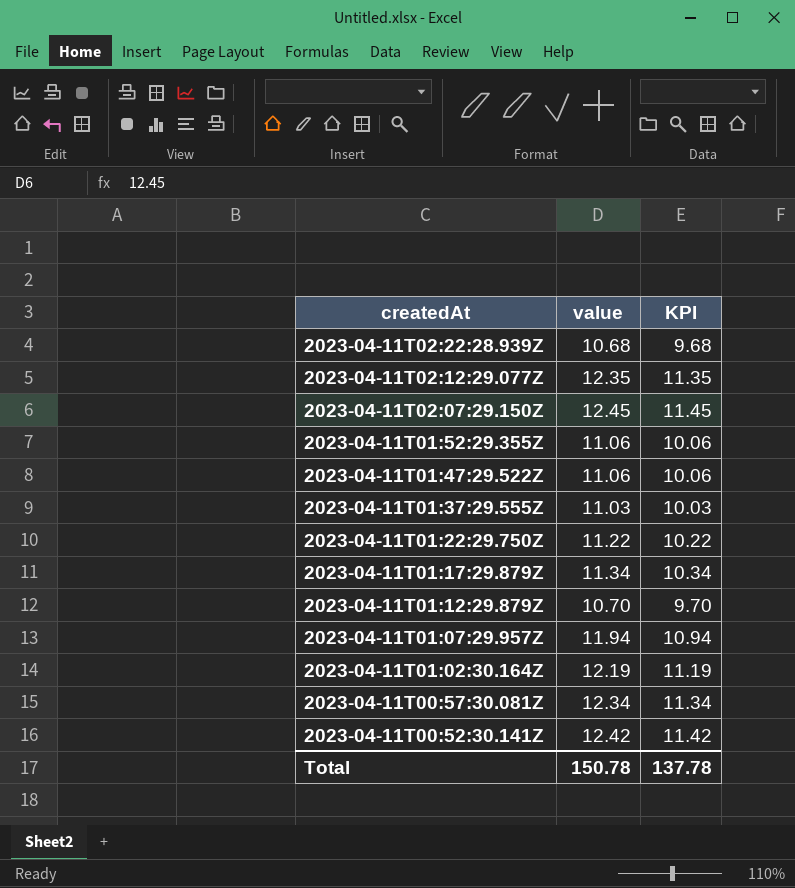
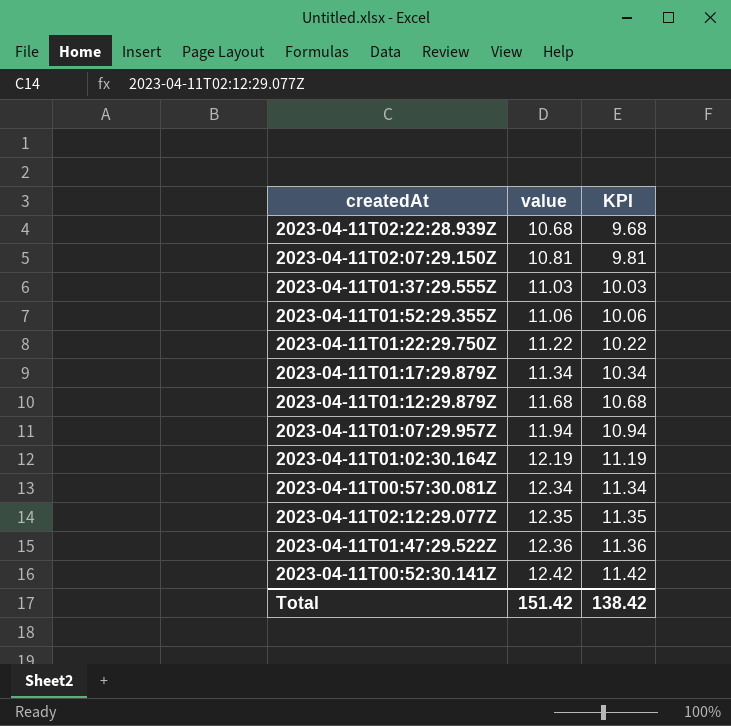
row order: createdAt descending -> value ascending
2023-04-11T02:07:29.150Z | value: 12.45 -> 10.81
2023-04-11T02:07:29.150Z | KPI: 11.45 -> 9.81
2023-04-11T01:12:29.879Z | value: 10.70 -> 11.68
2023-04-11T01:12:29.879Z | KPI: 9.70 -> 10.68
2023-04-11T01:47:29.522Z | value: 11.06 -> 12.36
2023-04-11T01:47:29.522Z | KPI: 10.06 -> 11.36
Total | value: 150.78 -> 151.42
Total | KPI: 137.78 -> 138.42

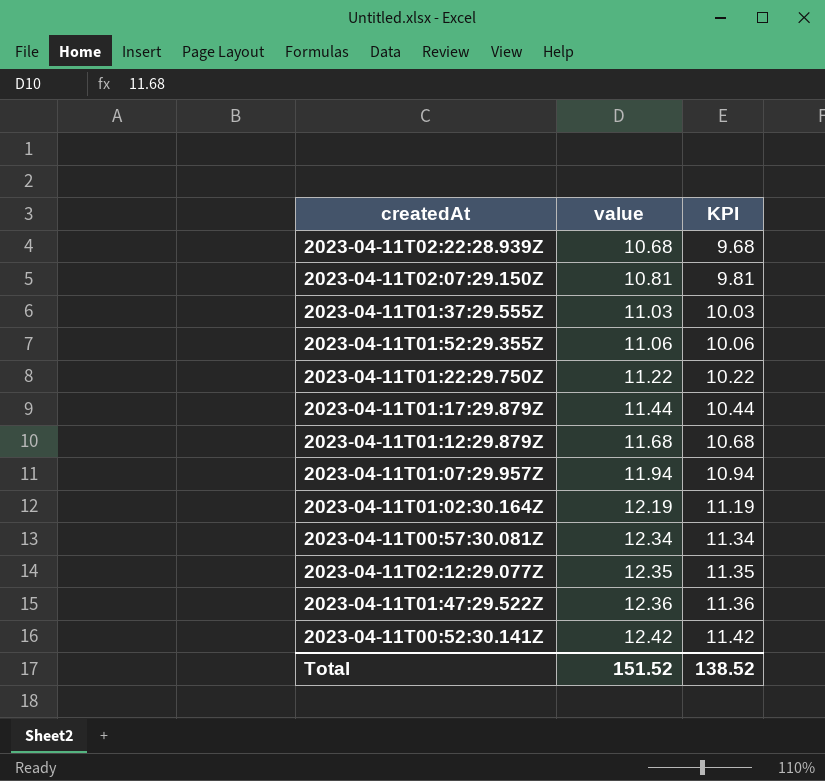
2023-04-11T01:17:29.879Z | value: 11.34 -> 11.44
2023-04-11T01:17:29.879Z | KPI: 10.34 -> 10.44
Total | value: 151.42 -> 151.52
Total | KPI: 138.42 -> 138.52

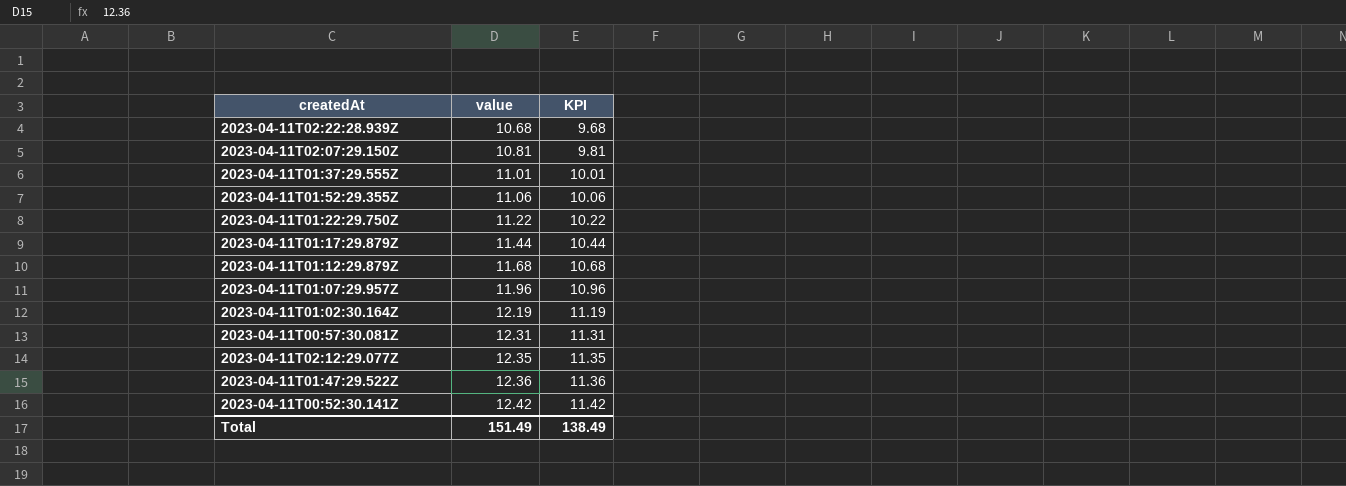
2023-04-11T01:37:29.555Z | value: 11.03 -> 11.01
2023-04-11T01:37:29.555Z | KPI: 10.03 -> 10.01
2023-04-11T01:07:29.957Z | value: 11.94 -> 11.96
2023-04-11T01:07:29.957Z | KPI: 10.94 -> 10.96
2023-04-11T00:57:30.081Z | value: 12.34 -> 12.31
2023-04-11T00:57:30.081Z | KPI: 11.34 -> 11.31
Total | value: 151.52 -> 151.49
Total | KPI: 138.52 -> 138.49

